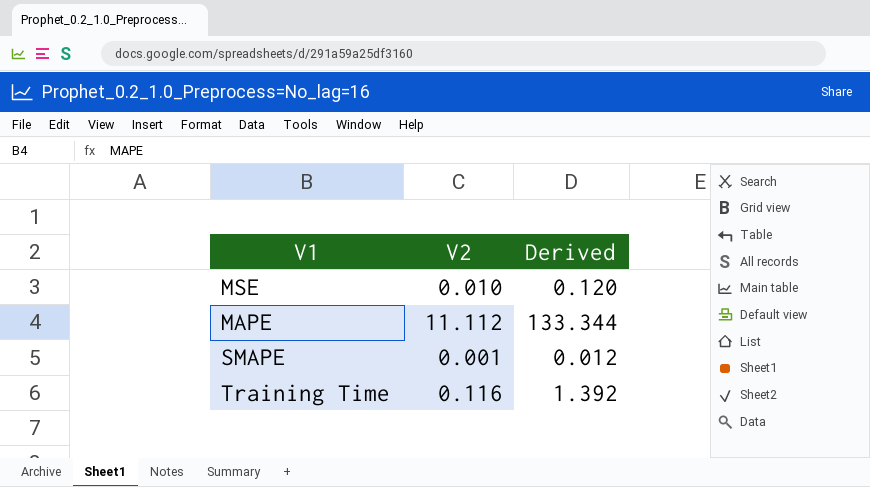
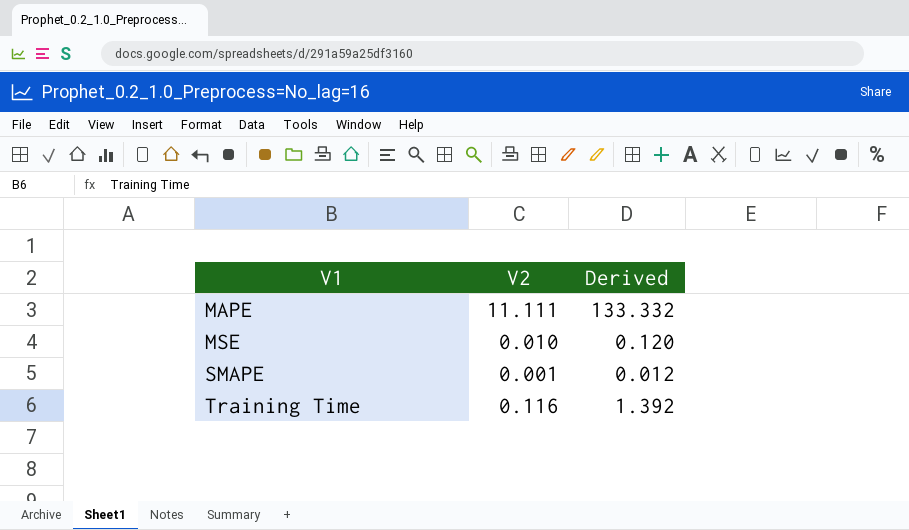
row order: none -> V1 ascending
MAPE | V2: 11.112 -> 11.111
MAPE | Derived: 133.344 -> 133.332

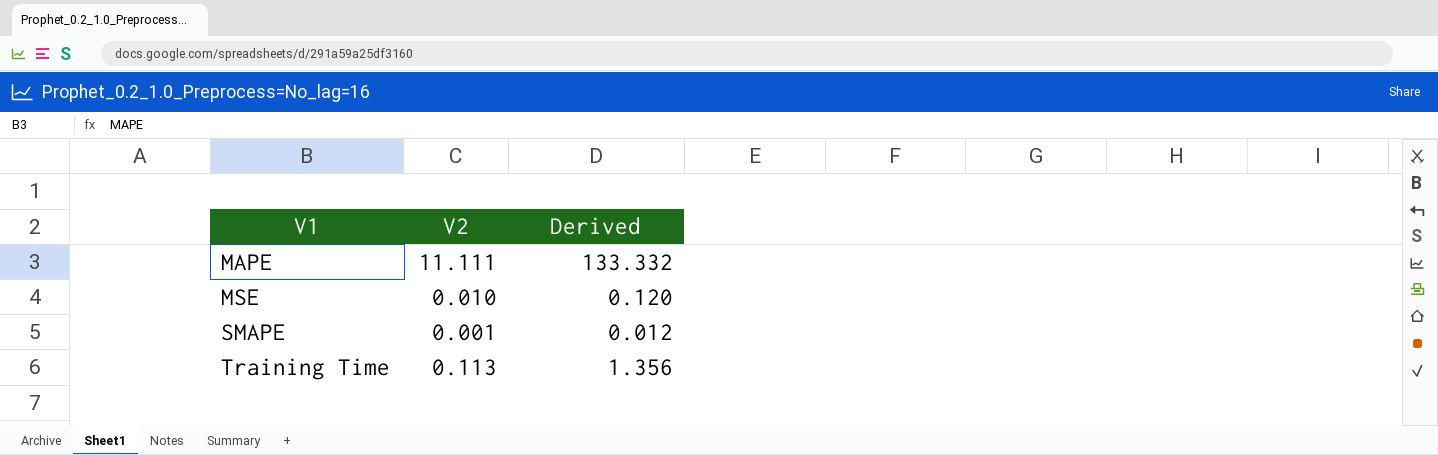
Training Time | V2: 0.116 -> 0.113
Training Time | Derived: 1.392 -> 1.356

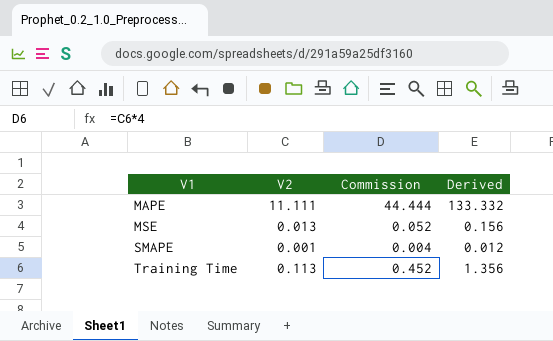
column Commission | formula: none -> [V2] * 4
MSE | V2: 0.010 -> 0.013
MSE | Derived: 0.120 -> 0.156

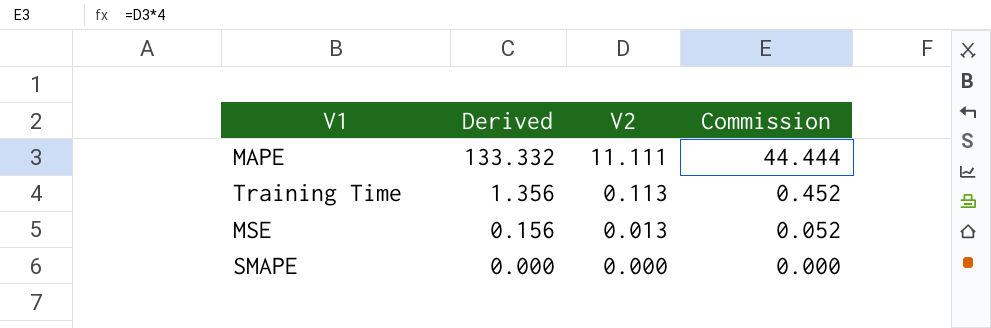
row order: V1 ascending -> Derived descending
column Derived | position: 4 -> 2
SMAPE | Derived: 0.012 -> 0.000
SMAPE | V2: 0.001 -> 0.000
SMAPE | Commission: 0.004 -> 0.000

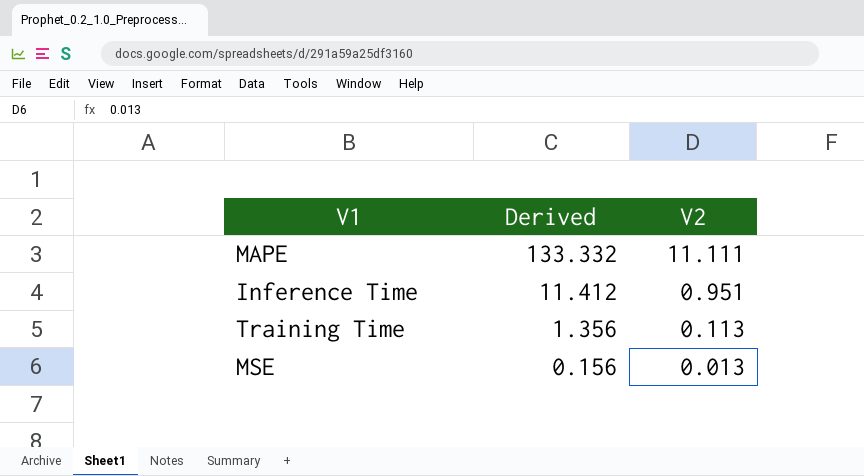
column Commission | formula: [V2] * 4 -> none
row SMAPE: 0.000 | 0.000 | 0.000 -> none
row Inference Time: none -> 11.412 | 0.951

